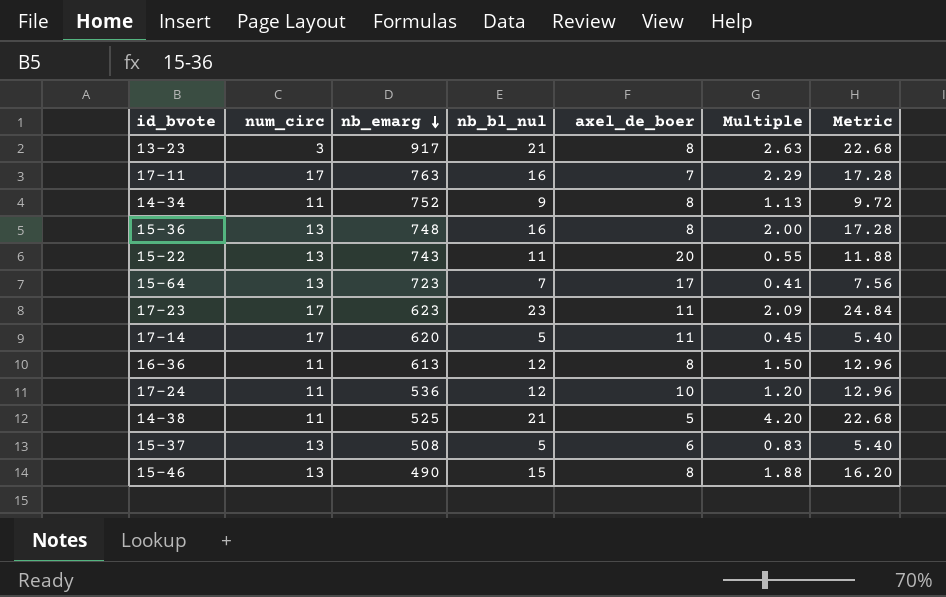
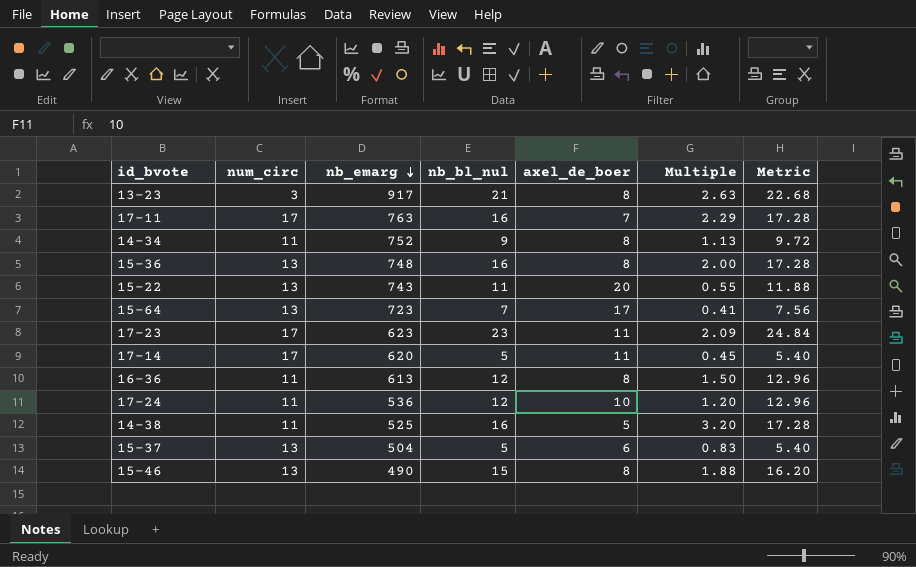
14-38 | nb_bl_nul: 21 -> 16
14-38 | Multiple: 4.20 -> 3.20
14-38 | Metric: 22.68 -> 17.28
15-37 | nb_emarg: 508 -> 504

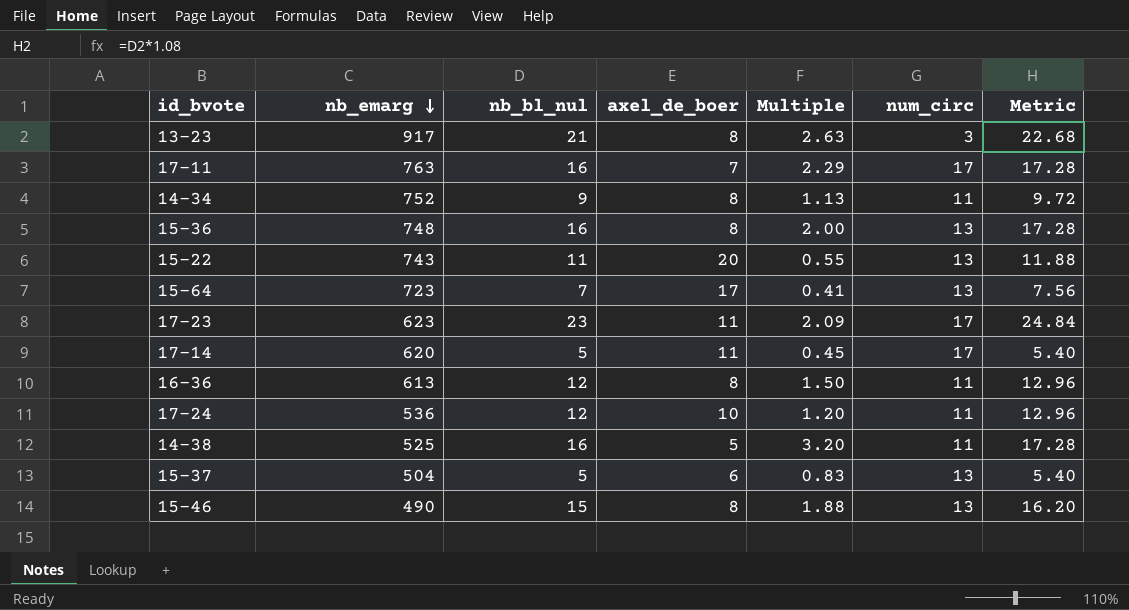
column num_circ | position: 2 -> 6

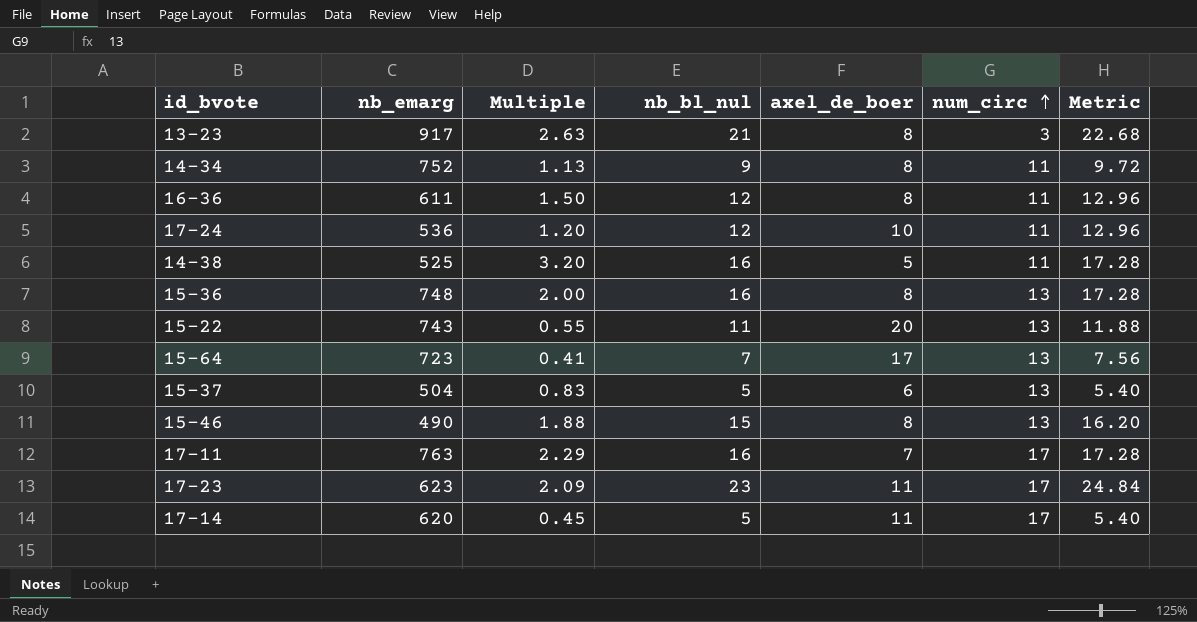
row order: nb_emarg descending -> num_circ ascending
column Multiple | position: 5 -> 3
16-36 | nb_emarg: 613 -> 611

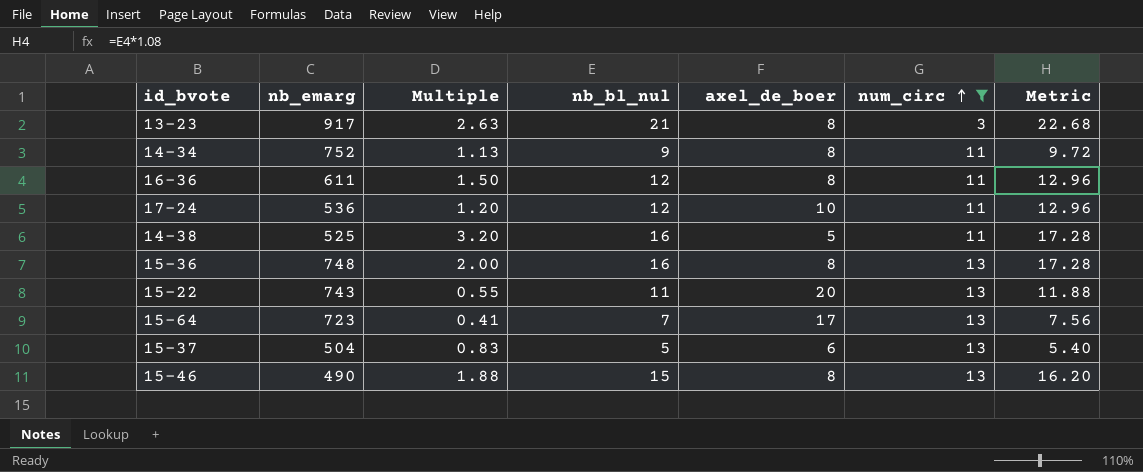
filter: none -> num_circ != 17

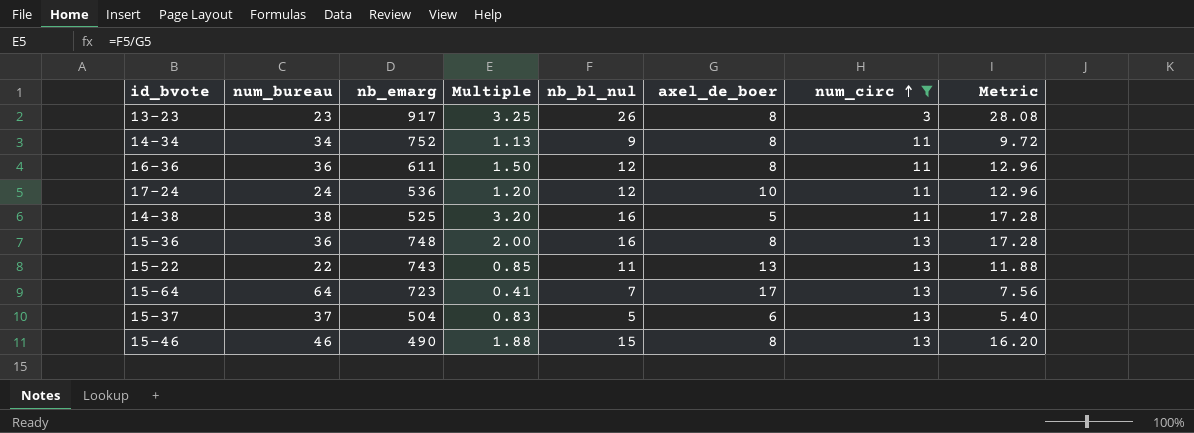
column num_bureau | position: none -> 2
13-23 | Multiple: 2.63 -> 3.25
13-23 | nb_bl_nul: 21 -> 26
13-23 | Metric: 22.68 -> 28.08
15-22 | Multiple: 0.55 -> 0.85
15-22 | axel_de_boer: 20 -> 13

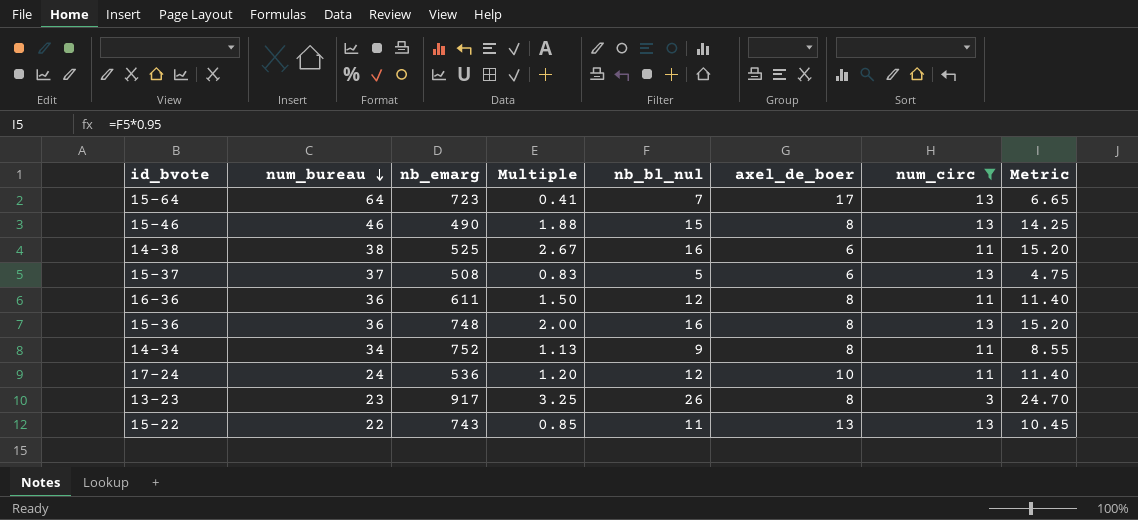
row order: num_circ ascending -> num_bureau descending
column Metric | formula: [nb_bl_nul] * 1.08 -> [nb_bl_nul] * 0.95
14-38 | Multiple: 3.20 -> 2.67
14-38 | axel_de_boer: 5 -> 6
15-37 | nb_emarg: 504 -> 508

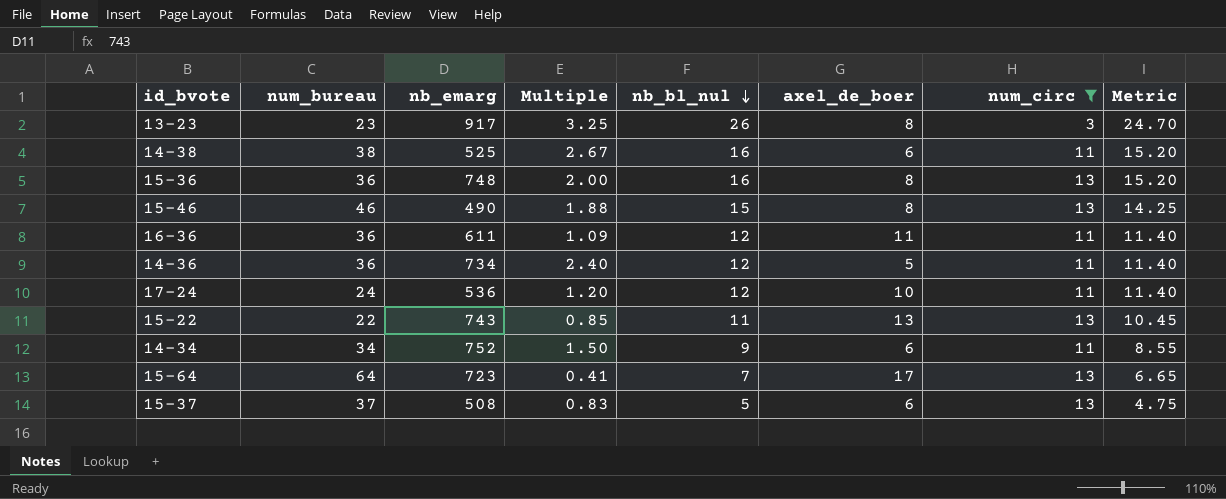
row order: num_bureau descending -> nb_bl_nul descending
16-36 | Multiple: 1.50 -> 1.09
16-36 | axel_de_boer: 8 -> 11
row 14-36: none -> 36 | 734 | 2.40 | 12 | 5 | 11 | 11.40
14-34 | Multiple: 1.13 -> 1.50
14-34 | axel_de_boer: 8 -> 6

